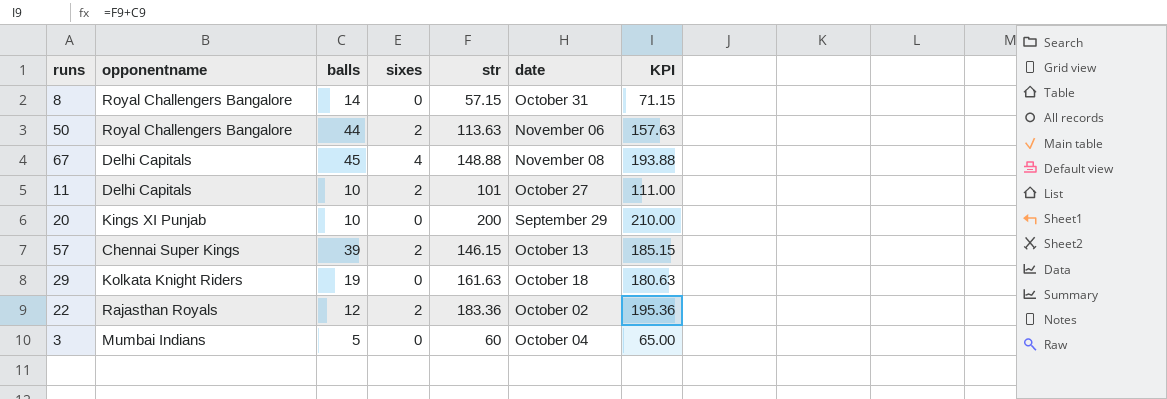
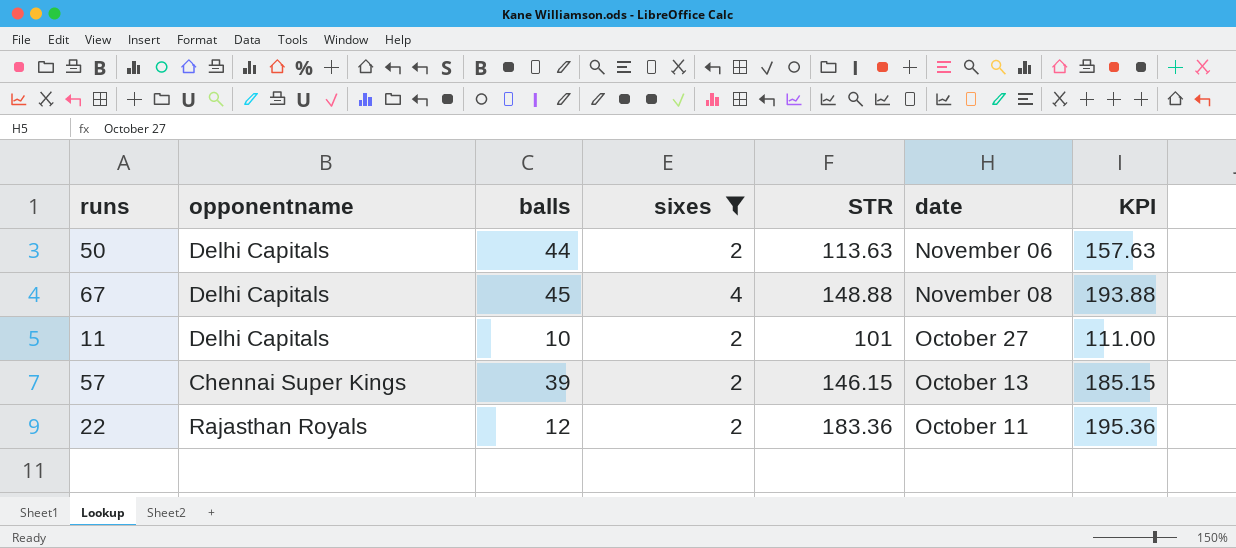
filter: none -> sixes != 0
column name: str -> STR
50 | opponentname: Royal Challengers Bangalore -> Delhi Capitals
22 | date: October 02 -> October 11

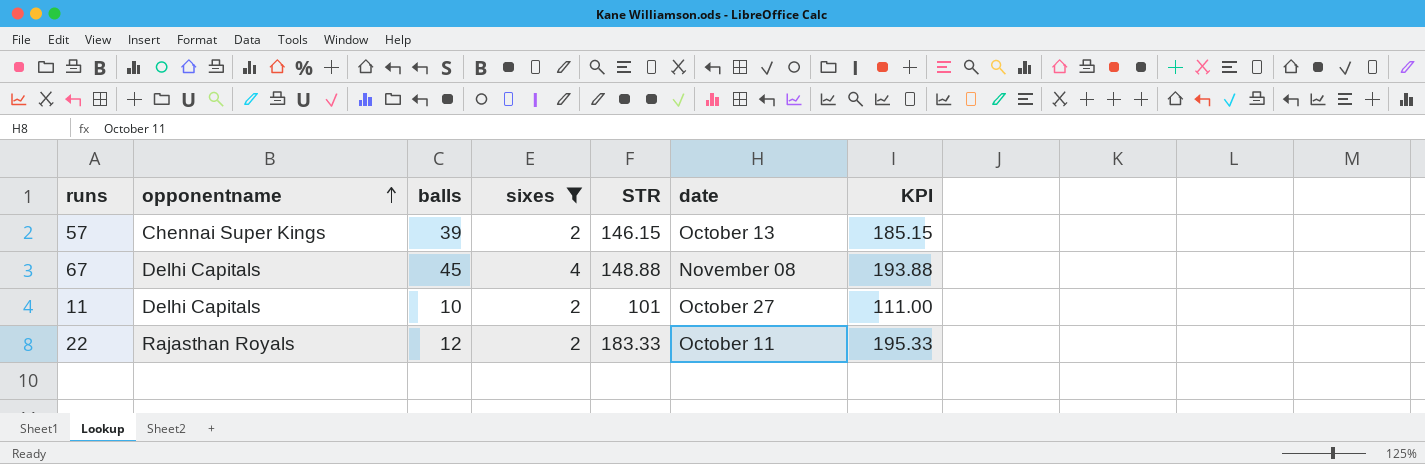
row order: none -> opponentname ascending
row 50: Delhi Capitals | 44 | 2 | 113.63 | November 06 | 157.63 -> none
22 | STR: 183.36 -> 183.33
22 | KPI: 195.36 -> 195.33

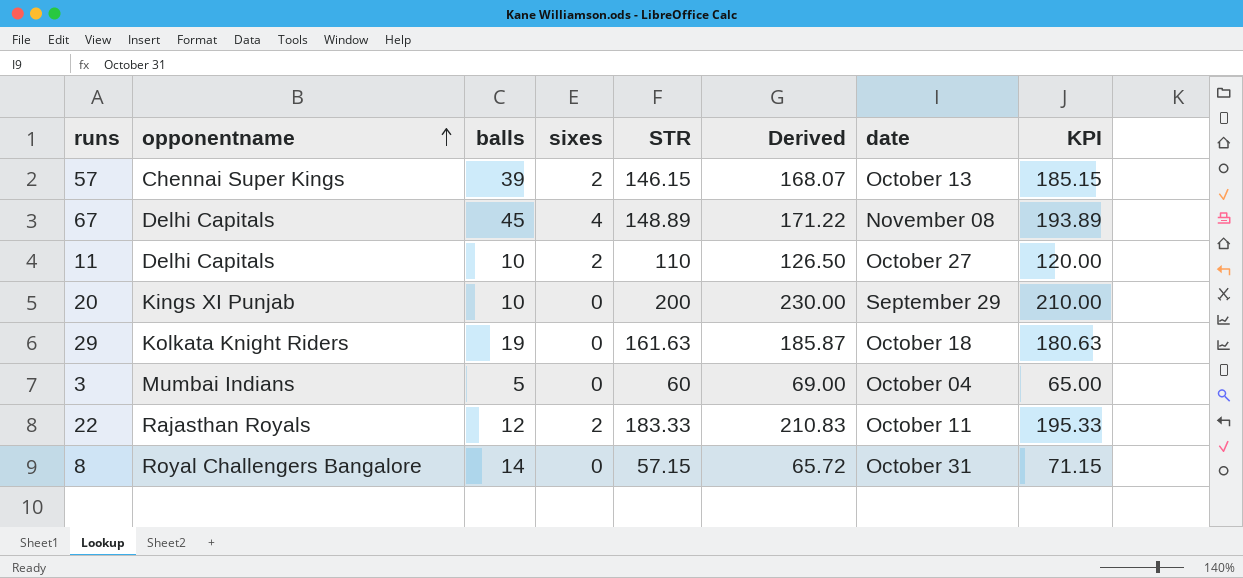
filter: sixes != 0 -> none
column Derived | formula: none -> [STR] * 1.15
67 | STR: 148.88 -> 148.89
67 | KPI: 193.88 -> 193.89
11 | STR: 101 -> 110
11 | KPI: 111.00 -> 120.00

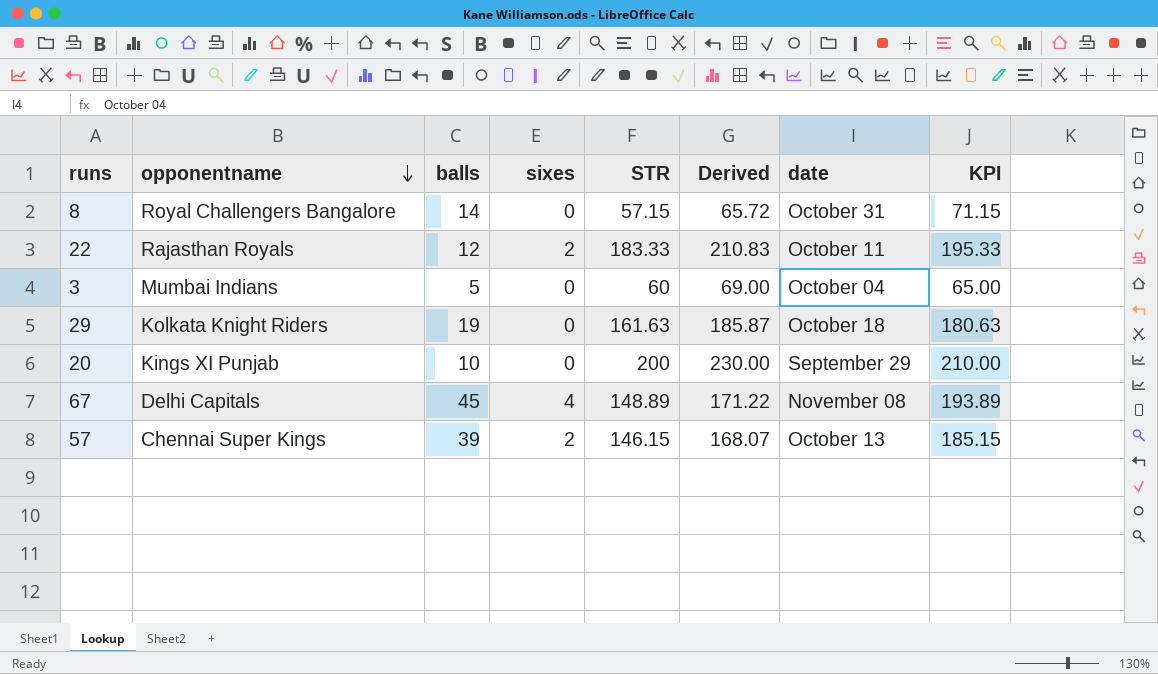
row order: opponentname ascending -> opponentname descending
row 11: Delhi Capitals | 10 | 2 | 110 | 126.50 | October 27 | 120.00 -> none

